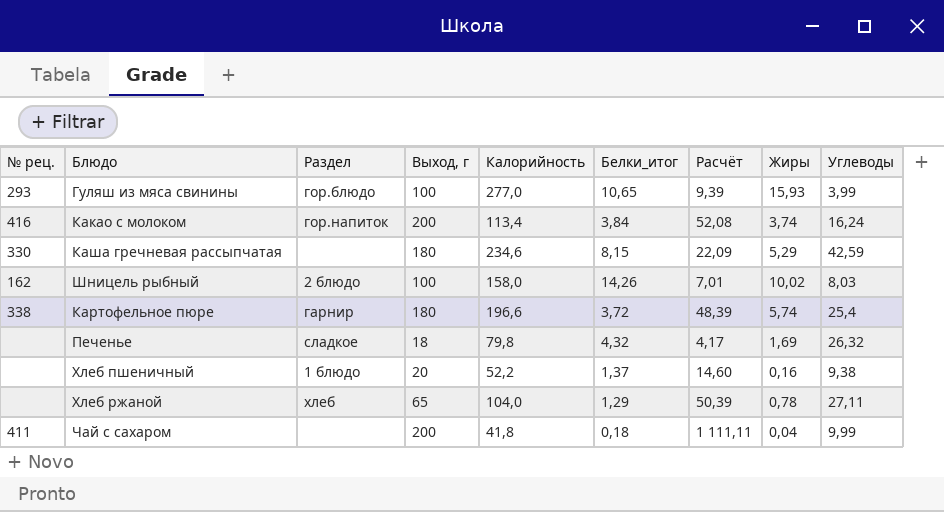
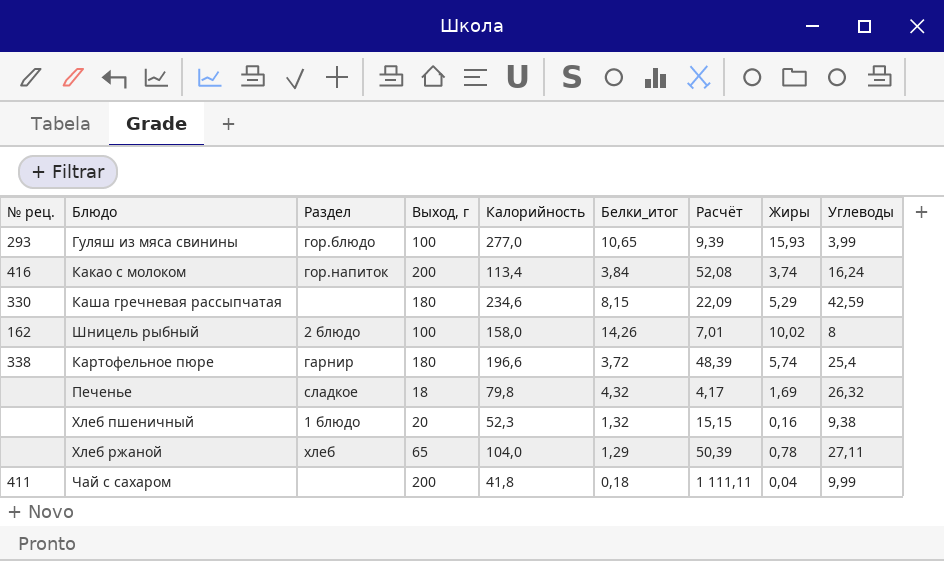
Шницель рыбный | Углеводы: 8,03 -> 8
Хлеб пшеничный | Калорийность: 52,2 -> 52,3
Хлеб пшеничный | Белки_итог: 1,37 -> 1,32
Хлеб пшеничный | Расчёт: 14,60 -> 15,15

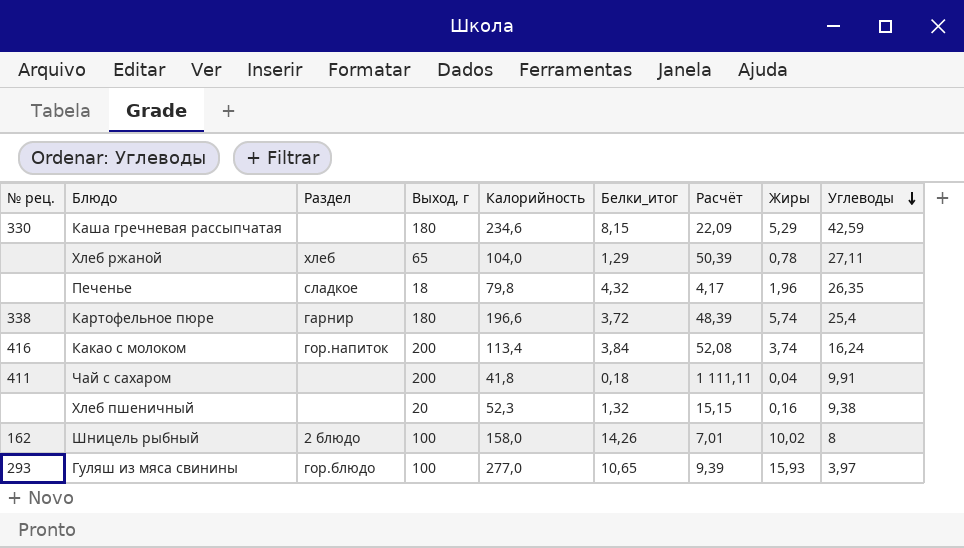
row order: none -> Углеводы descending
Печенье | Жиры: 1,69 -> 1,96
Печенье | Углеводы: 26,32 -> 26,35
Чай с сахаром | Углеводы: 9,99 -> 9,91
Хлеб пшеничный | Раздел: 1 блюдо -> none
Гуляш из мяса свинины | Углеводы: 3,99 -> 3,97

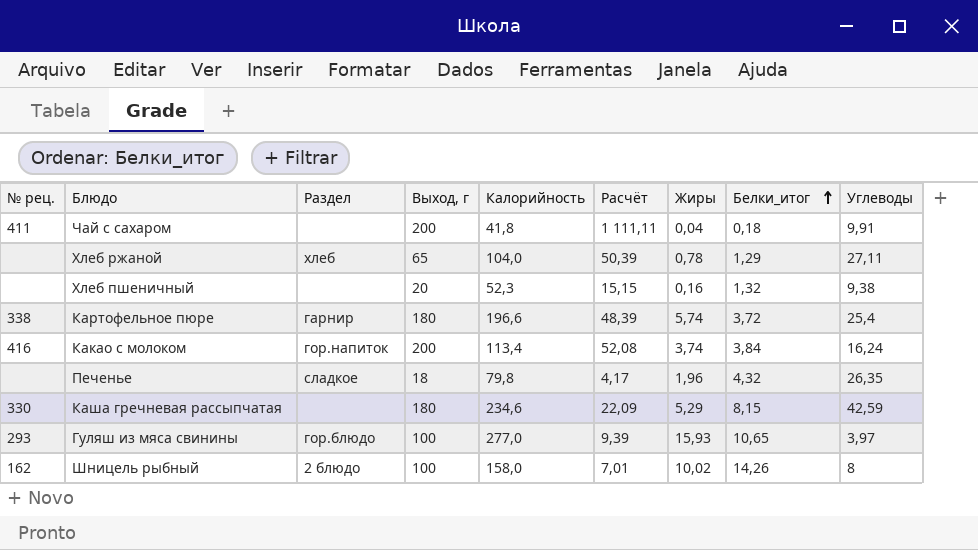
row order: Углеводы descending -> Белки_итог ascending
column Белки_итог | position: 6 -> 8

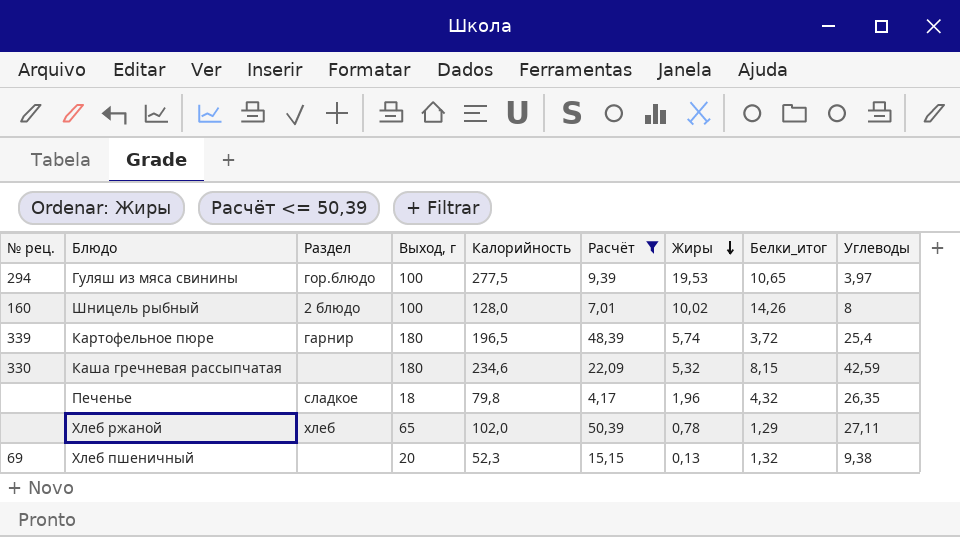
filter: none -> Расчёт <= 50,39
row order: Белки_итог ascending -> Жиры descending
Гуляш из мяса свинины | № рец.: 293 -> 294
Гуляш из мяса свинины | Калорийность: 277,0 -> 277,5
Гуляш из мяса свинины | Жиры: 15,93 -> 19,53
Шницель рыбный | № рец.: 162 -> 160
Шницель рыбный | Калорийность: 158,0 -> 128,0
Картофельное пюре | № рец.: 338 -> 339
Картофельное пюре | Калорийность: 196,6 -> 196,5
Каша гречневая рассыпчатая | Жиры: 5,29 -> 5,32
Хлеб ржаной | Калорийность: 104,0 -> 102,0
Хлеб пшеничный | № рец.: none -> 69
Хлеб пшеничный | Жиры: 0,16 -> 0,13

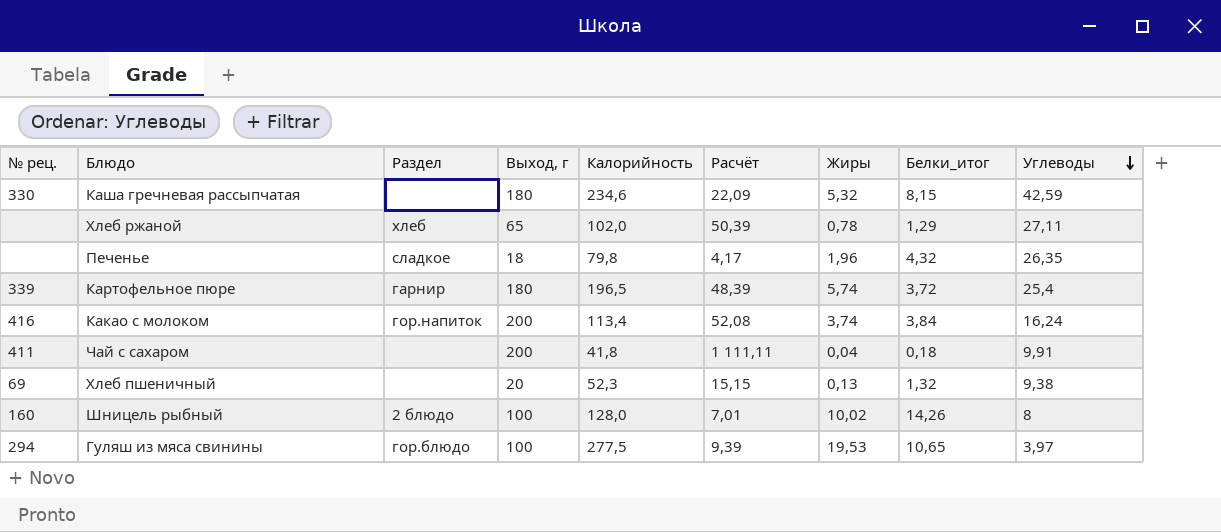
filter: Расчёт <= 50,39 -> none
row order: Жиры descending -> Углеводы descending

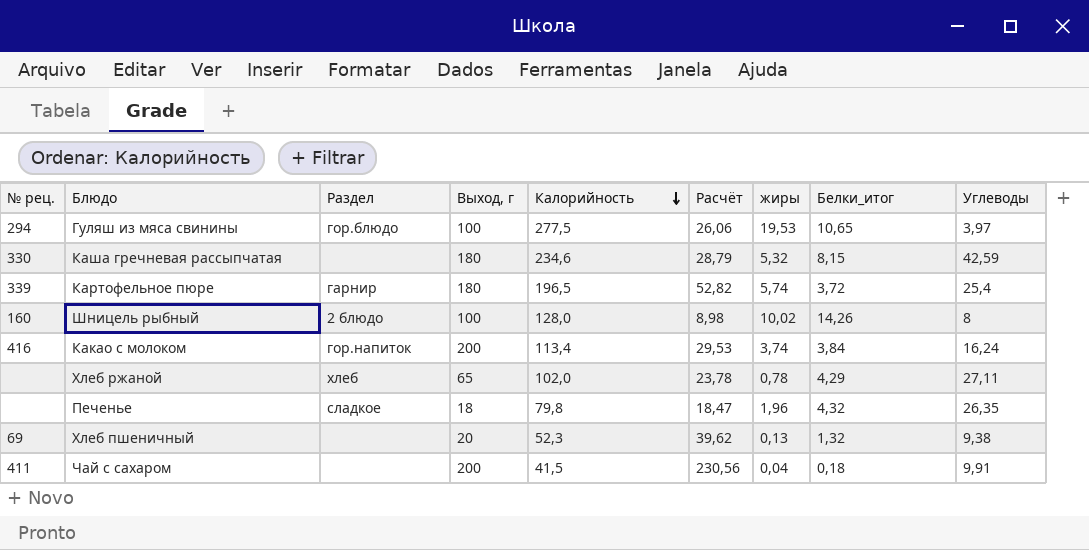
row order: Углеводы descending -> Калорийность descending
column Расчёт | formula: [Выход, г] / [Белки_итог] -> [Калорийность] / [Белки_итог]
column name: Жиры -> жиры
Хлеб ржаной | Белки_итог: 1,29 -> 4,29
Чай с сахаром | Калорийность: 41,8 -> 41,5

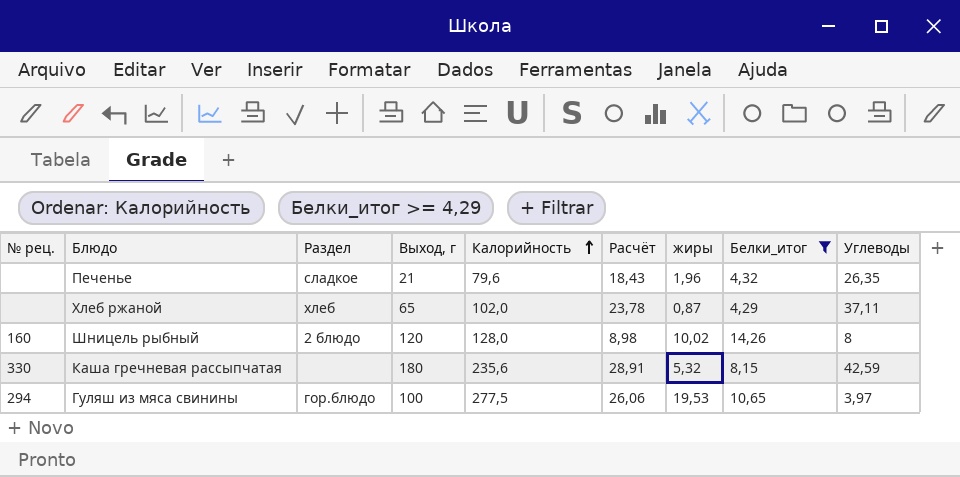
filter: none -> Белки_итог >= 4,29
row order: Калорийность descending -> Калорийность ascending
Печенье | Выход, г: 18 -> 21
Печенье | Калорийность: 79,8 -> 79,6
Печенье | Расчёт: 18,47 -> 18,43
Хлеб ржаной | жиры: 0,78 -> 0,87
Хлеб ржаной | Углеводы: 27,11 -> 37,11
Шницель рыбный | Выход, г: 100 -> 120
Каша гречневая рассыпчатая | Калорийность: 234,6 -> 235,6
Каша гречневая рассыпчатая | Расчёт: 28,79 -> 28,91

